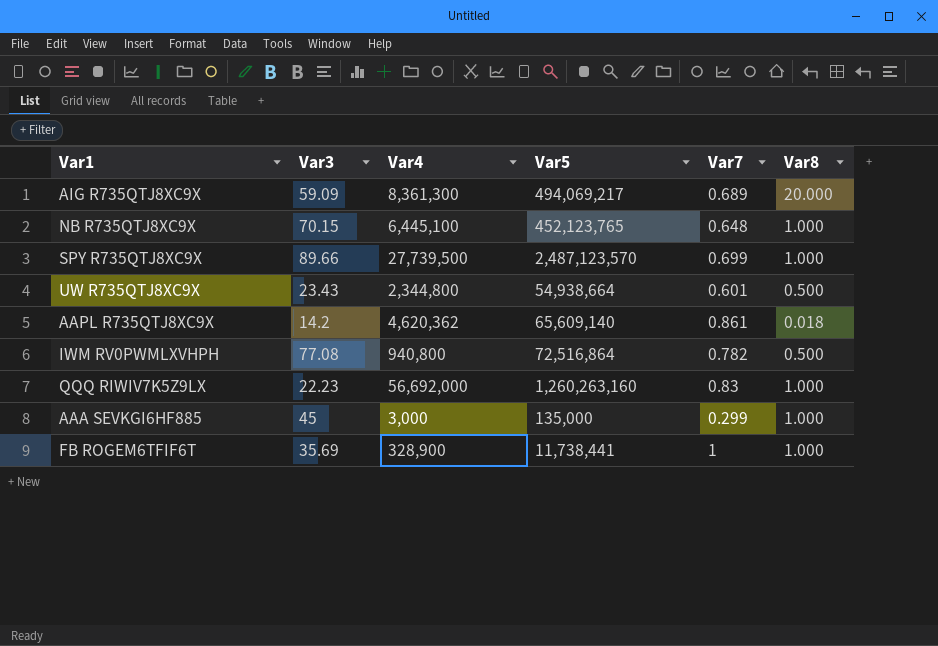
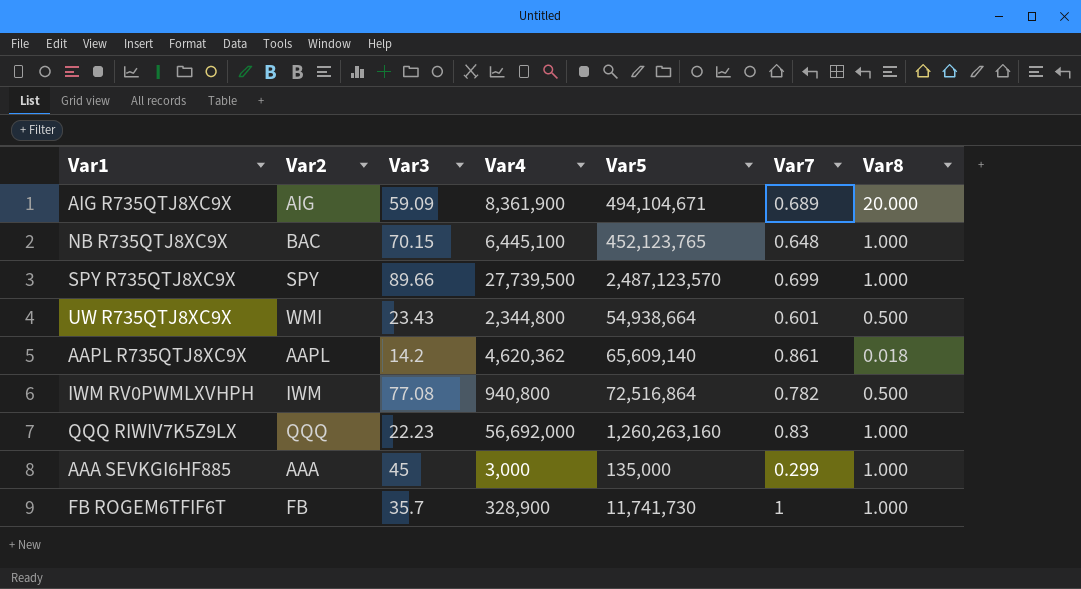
column Var2 | position: none -> 2
AIG R735QTJ8XC9X | Var4: 8,361,300 -> 8,361,900
AIG R735QTJ8XC9X | Var5: 494,069,217 -> 494,104,671
FB ROGEM6TFIF6T | Var3: 35.69 -> 35.7
FB ROGEM6TFIF6T | Var5: 11,738,441 -> 11,741,730

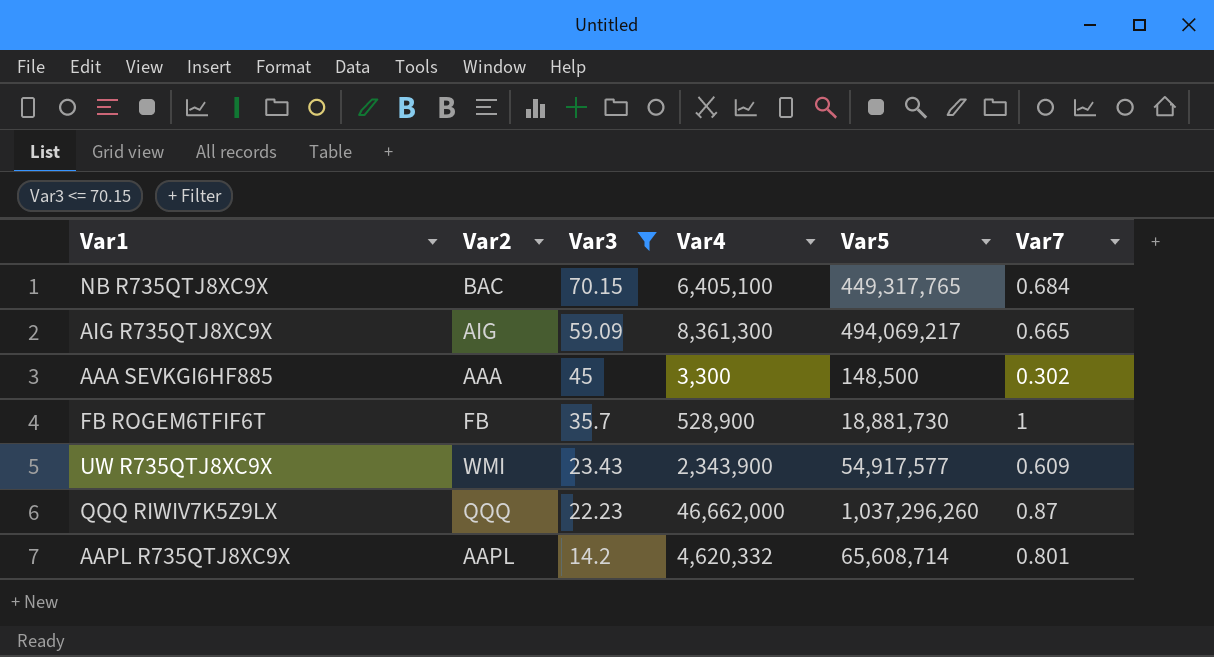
filter: none -> Var3 <= 70.15
row order: none -> Var3 descending
column Var8 | position: 7 -> none
NB R735QTJ8XC9X | Var4: 6,445,100 -> 6,405,100
NB R735QTJ8XC9X | Var5: 452,123,765 -> 449,317,765
NB R735QTJ8XC9X | Var7: 0.648 -> 0.684
AIG R735QTJ8XC9X | Var4: 8,361,900 -> 8,361,300
AIG R735QTJ8XC9X | Var5: 494,104,671 -> 494,069,217
AIG R735QTJ8XC9X | Var7: 0.689 -> 0.665
AAA SEVKGI6HF885 | Var4: 3,000 -> 3,300
AAA SEVKGI6HF885 | Var5: 135,000 -> 148,500
AAA SEVKGI6HF885 | Var7: 0.299 -> 0.302
FB ROGEM6TFIF6T | Var4: 328,900 -> 528,900
FB ROGEM6TFIF6T | Var5: 11,741,730 -> 18,881,730
UW R735QTJ8XC9X | Var4: 2,344,800 -> 2,343,900
UW R735QTJ8XC9X | Var5: 54,938,664 -> 54,917,577
UW R735QTJ8XC9X | Var7: 0.601 -> 0.609
QQQ RIWIV7K5Z9LX | Var4: 56,692,000 -> 46,662,000
QQQ RIWIV7K5Z9LX | Var5: 1,260,263,160 -> 1,037,296,260
QQQ RIWIV7K5Z9LX | Var7: 0.83 -> 0.87
AAPL R735QTJ8XC9X | Var4: 4,620,362 -> 4,620,332
AAPL R735QTJ8XC9X | Var5: 65,609,140 -> 65,608,714
AAPL R735QTJ8XC9X | Var7: 0.861 -> 0.801

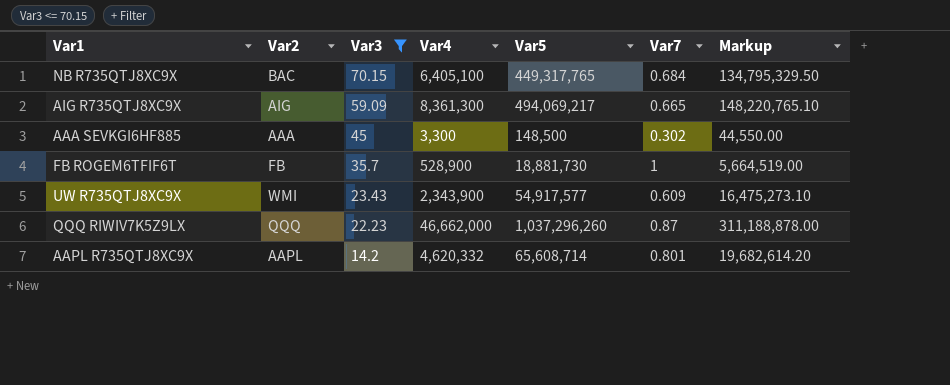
column Markup | formula: none -> [Var5] * 0.3

